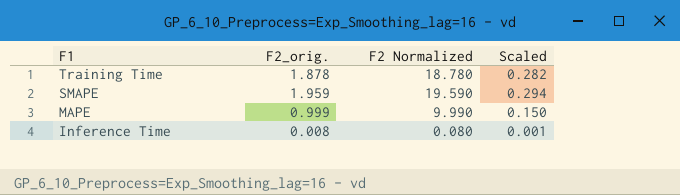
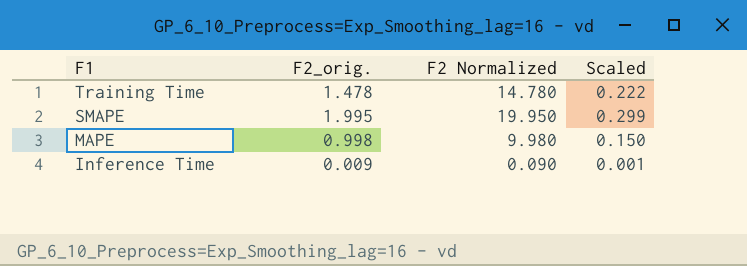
Training Time | F2_orig.: 1.878 -> 1.478
Training Time | F2 Normalized: 18.780 -> 14.780
Training Time | Scaled: 0.282 -> 0.222
SMAPE | F2_orig.: 1.959 -> 1.995
SMAPE | F2 Normalized: 19.590 -> 19.950
SMAPE | Scaled: 0.294 -> 0.299
MAPE | F2_orig.: 0.999 -> 0.998
MAPE | F2 Normalized: 9.990 -> 9.980
Inference Time | F2_orig.: 0.008 -> 0.009
Inference Time | F2 Normalized: 0.080 -> 0.090

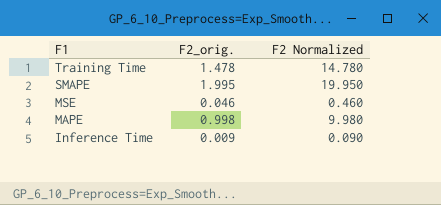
column Scaled | formula: [F2_orig.] * 0.15 -> none
row MSE: none -> 0.046 | 0.460

